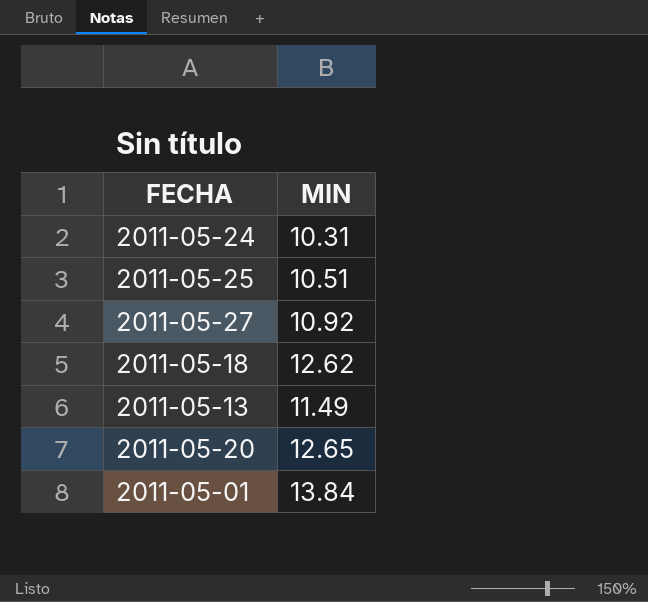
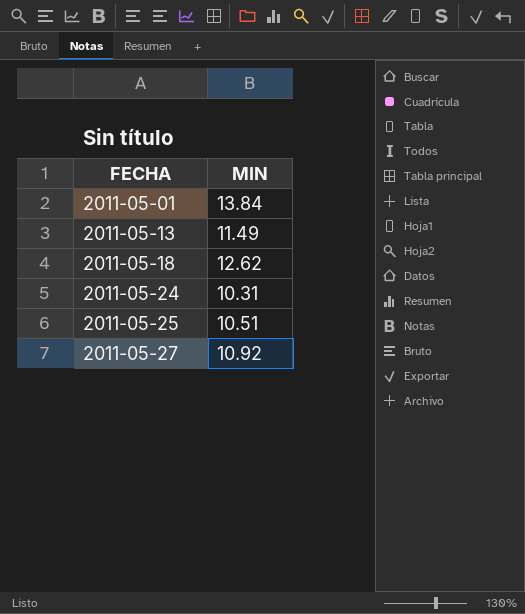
row order: none -> FECHA ascending
row 2011-05-20: 12.65 -> none

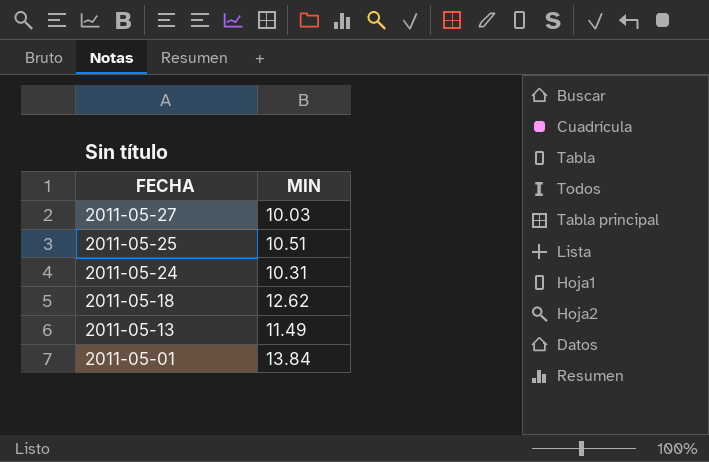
row order: FECHA ascending -> FECHA descending
2011-05-27 | MIN: 10.92 -> 10.03

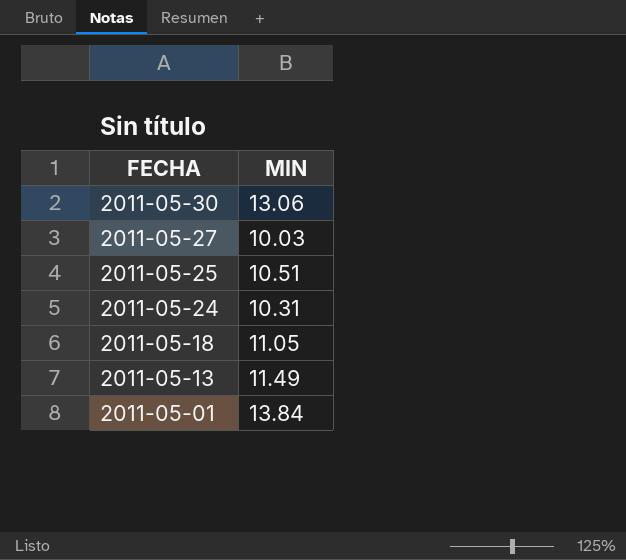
row 2011-05-30: none -> 13.06
2011-05-18 | MIN: 12.62 -> 11.05

